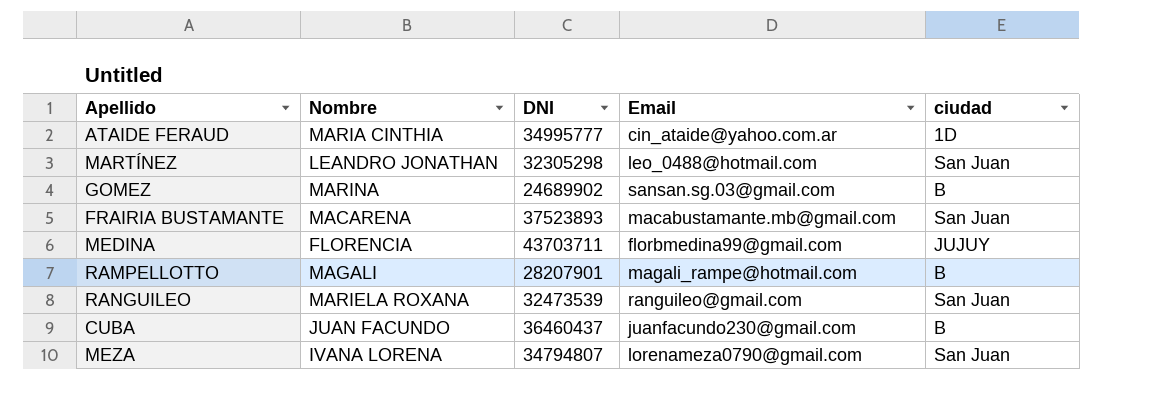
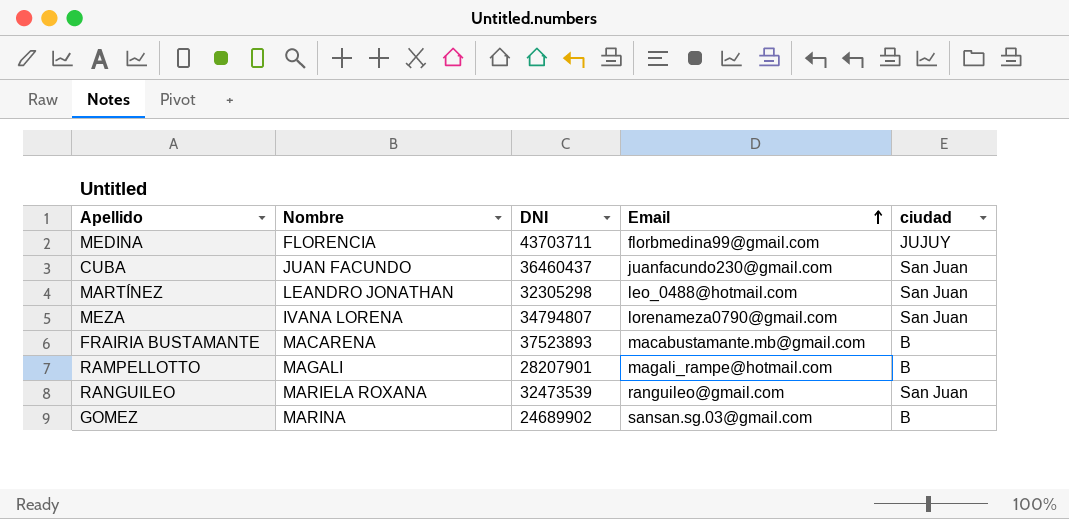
row order: none -> Email ascending
row ATAIDE FERAUD: MARIA CINTHIA | 34995777 | cin_ataide@yahoo.com.ar | 1D -> none
CUBA | ciudad: B -> San Juan
FRAIRIA BUSTAMANTE | ciudad: San Juan -> B

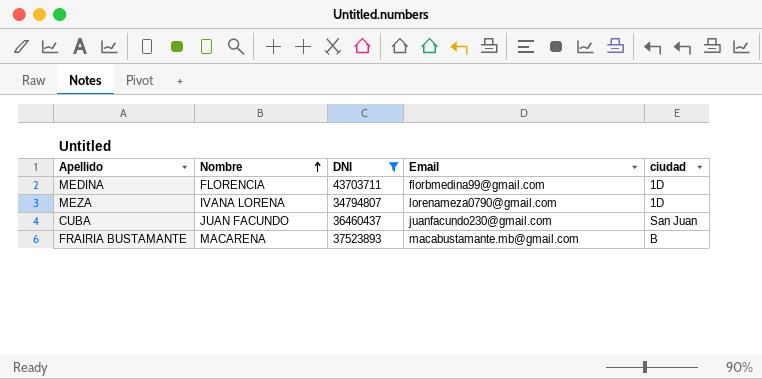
filter: none -> DNI >= 34794807
row order: Email ascending -> Nombre ascending
MEDINA | ciudad: JUJUY -> 1D
MEZA | ciudad: San Juan -> 1D

